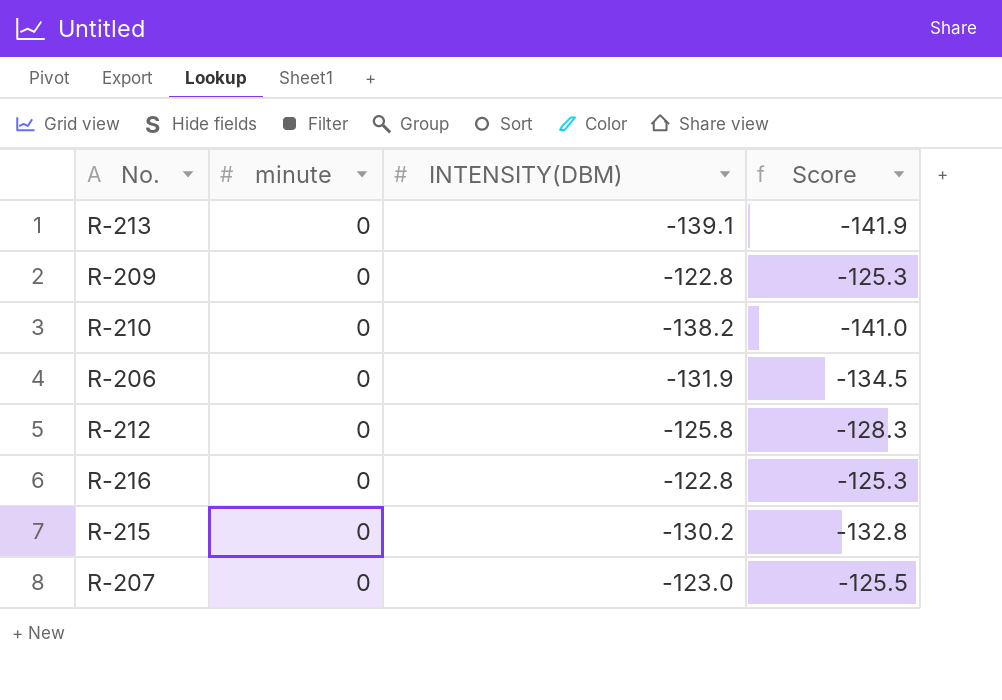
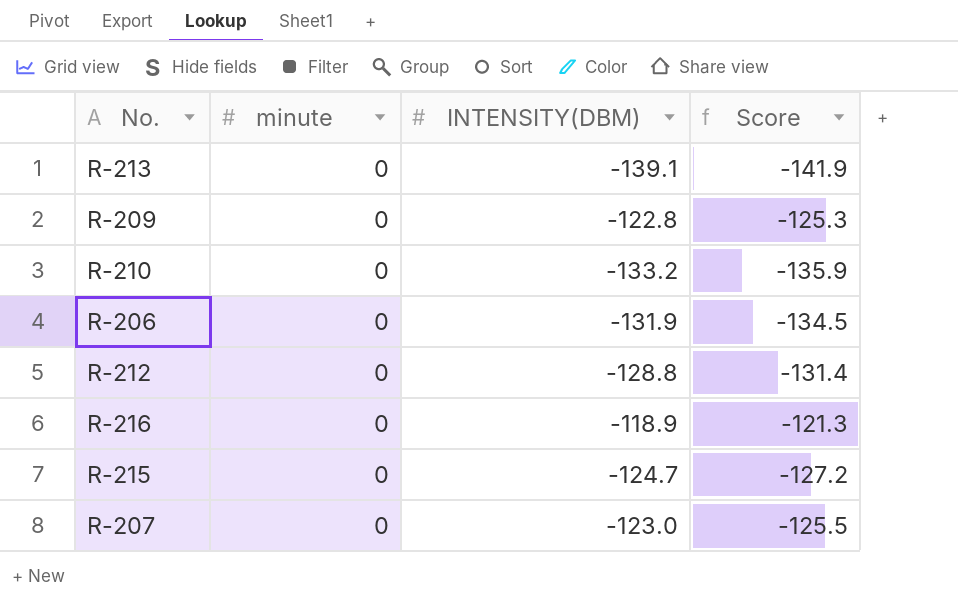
R-210 | INTENSITY(DBM): -138.2 -> -133.2
R-210 | Score: -141.0 -> -135.9
R-212 | INTENSITY(DBM): -125.8 -> -128.8
R-212 | Score: -128.3 -> -131.4
R-216 | INTENSITY(DBM): -122.8 -> -118.9
R-216 | Score: -125.3 -> -121.3
R-215 | INTENSITY(DBM): -130.2 -> -124.7
R-215 | Score: -132.8 -> -127.2

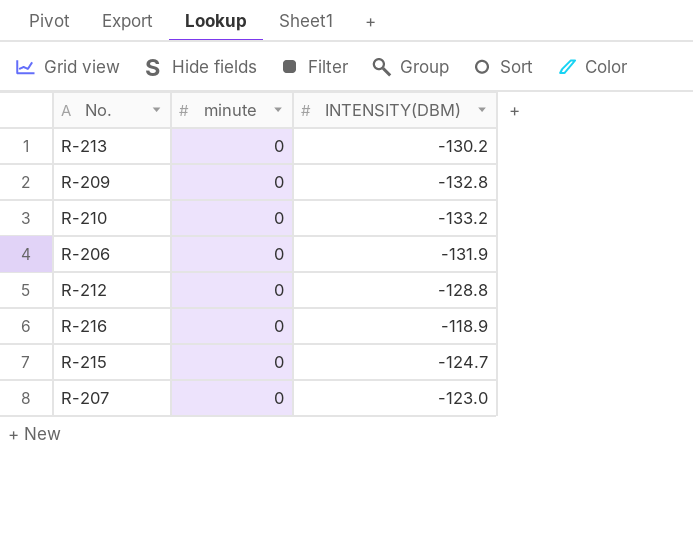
column Score | formula: [INTENSITY(DBM)] * 1.02 -> none
R-213 | INTENSITY(DBM): -139.1 -> -130.2
R-209 | INTENSITY(DBM): -122.8 -> -132.8

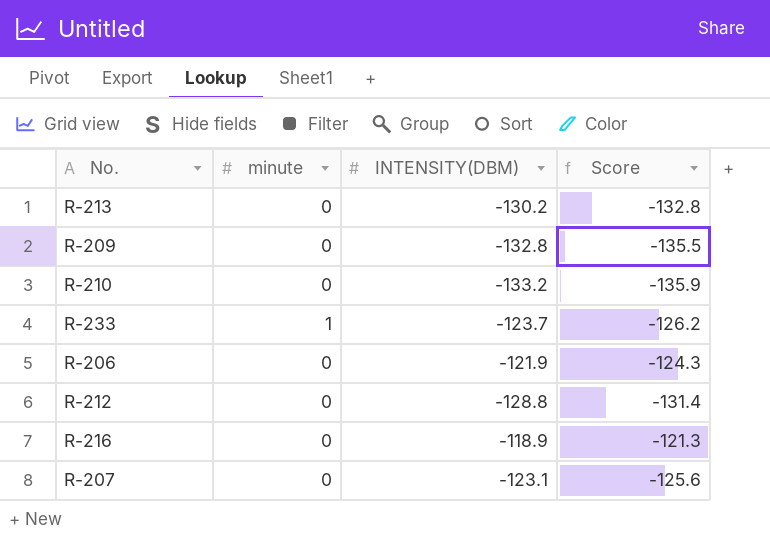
column Score | formula: none -> [INTENSITY(DBM)] * 1.02
row R-215: 0 | -124.7 -> none
row R-233: none -> 1 | -123.7 | -126.2
R-206 | INTENSITY(DBM): -131.9 -> -121.9
R-207 | INTENSITY(DBM): -123.0 -> -123.1

